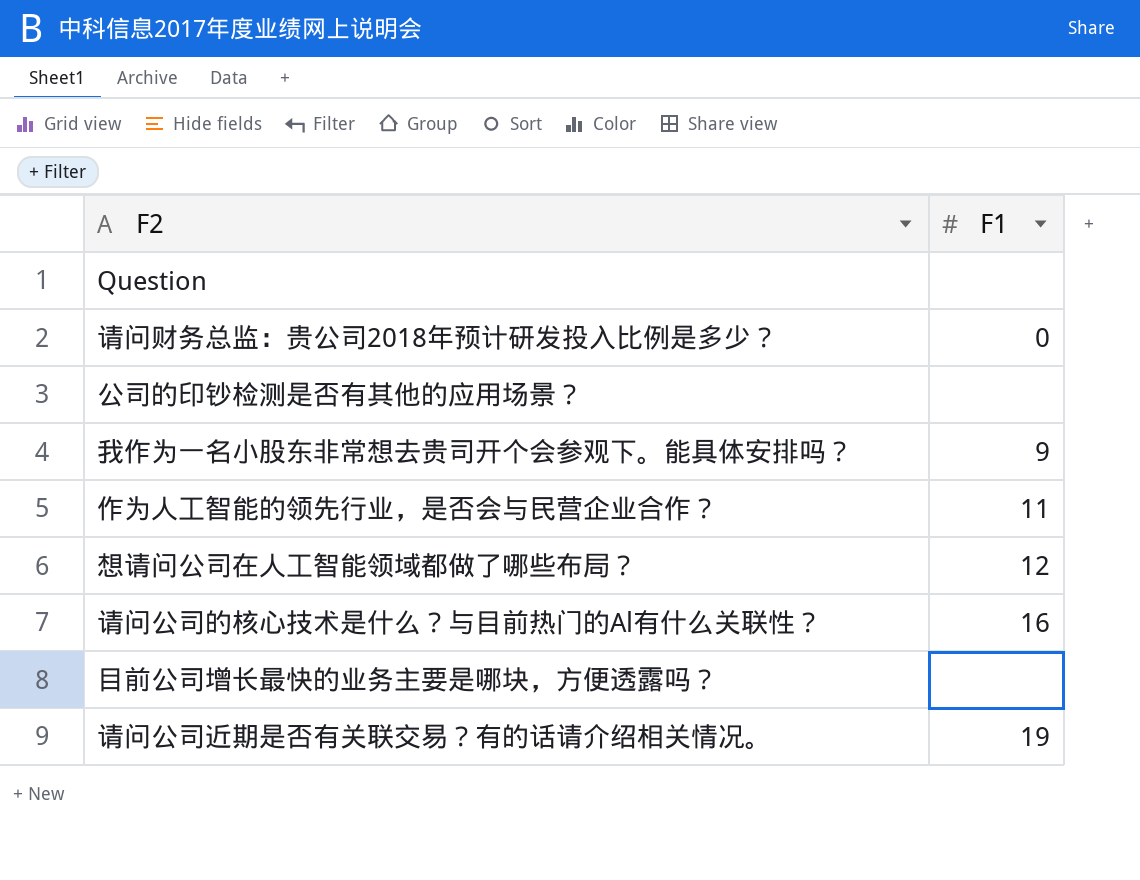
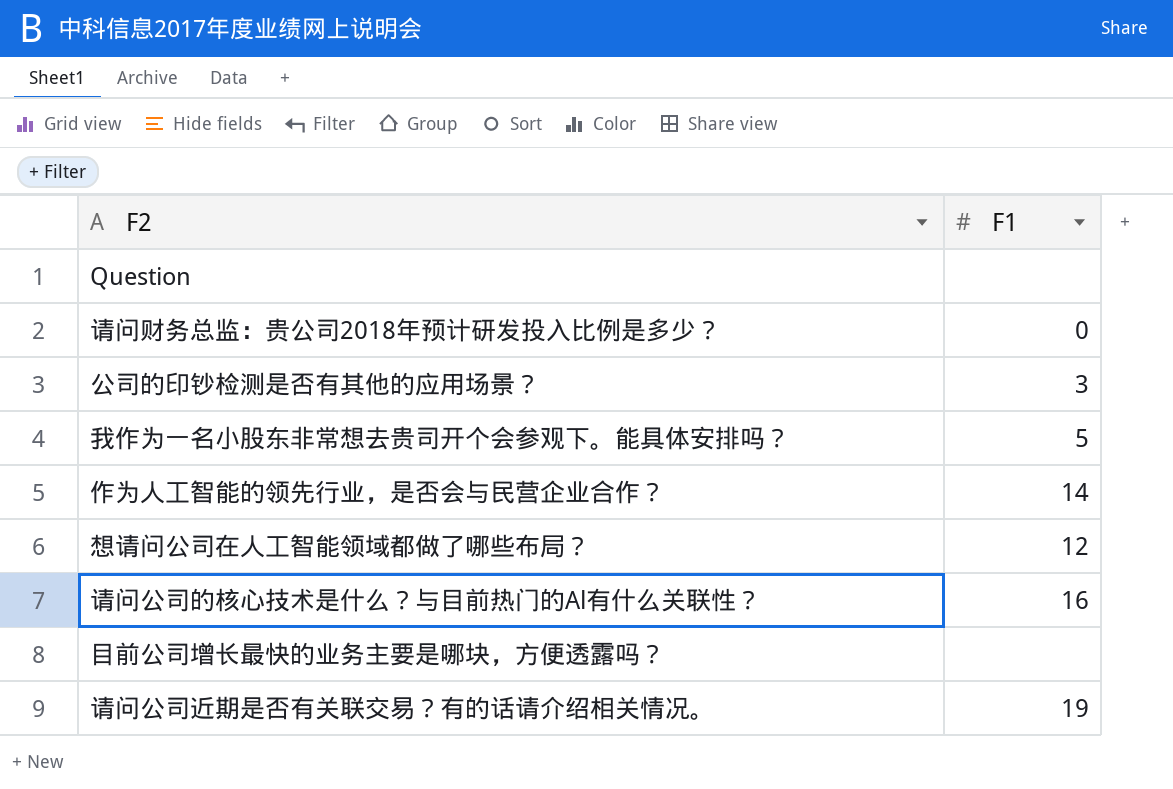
公司的印钞检测是否有其他的应用场景？ | F1: none -> 3
我作为一名小股东非常想去贵司开个会参观下。能具体安排吗？ | F1: 9 -> 5
作为人工智能的领先行业，是否会与民营企业合作？ | F1: 11 -> 14

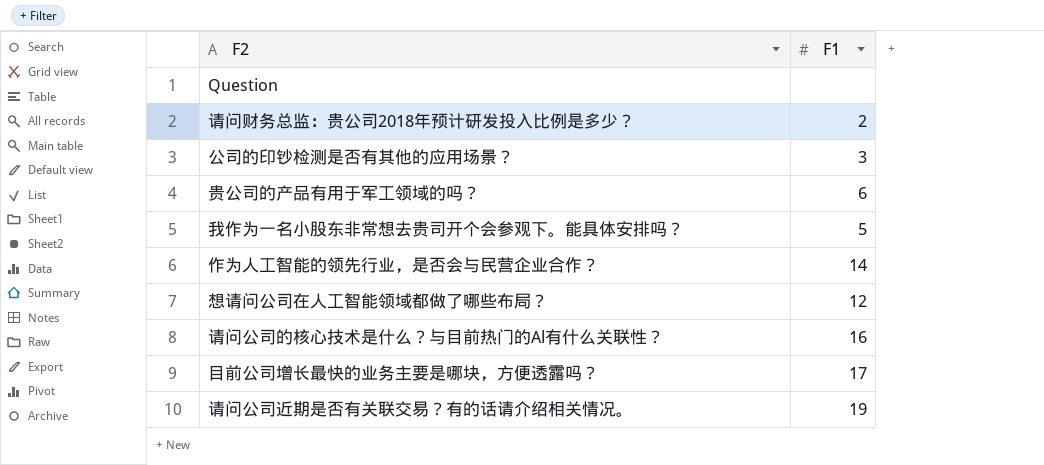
请问财务总监：贵公司2018年预计研发投入比例是多少？ | F1: 0 -> 2
row 贵公司的产品有用于军工领域的吗？: none -> 6
目前公司增长最快的业务主要是哪块，方便透露吗？ | F1: none -> 17

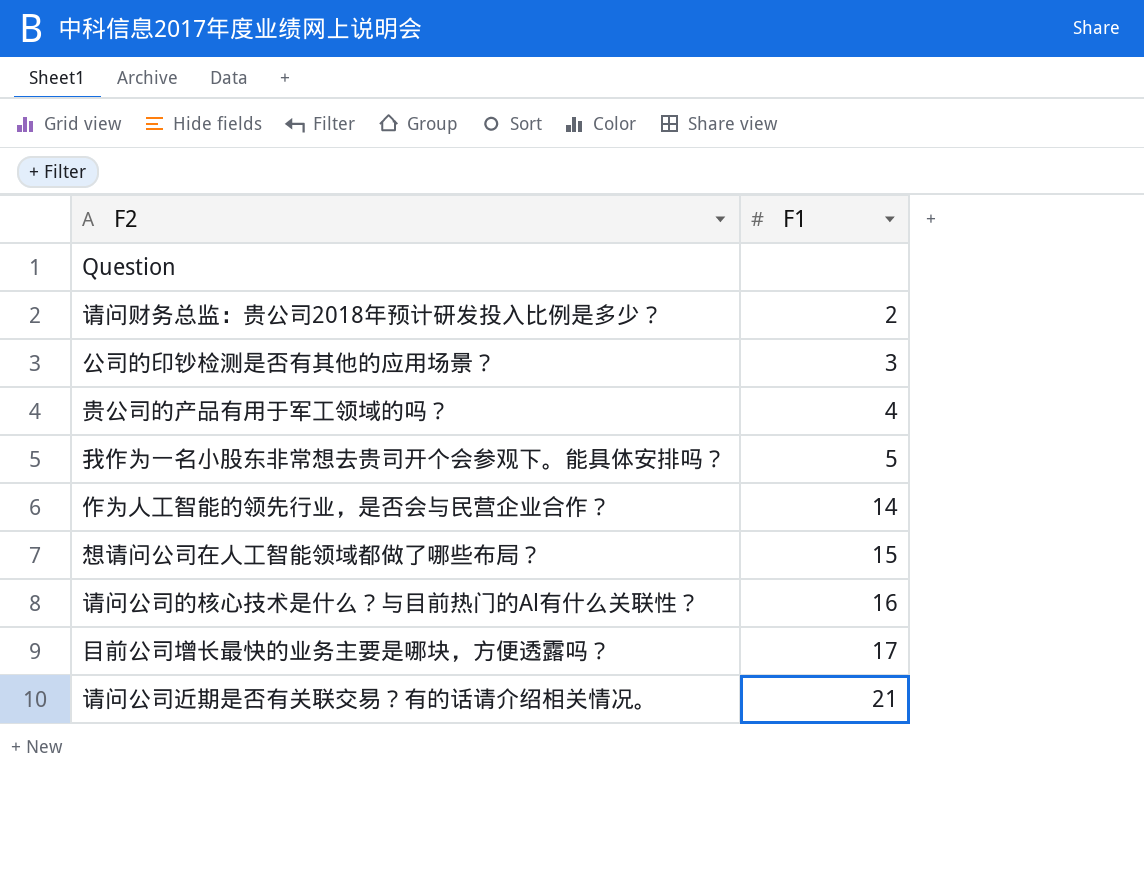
贵公司的产品有用于军工领域的吗？ | F1: 6 -> 4
想请问公司在人工智能领域都做了哪些布局？ | F1: 12 -> 15
请问公司近期是否有关联交易？有的话请介绍相关情况。 | F1: 19 -> 21

